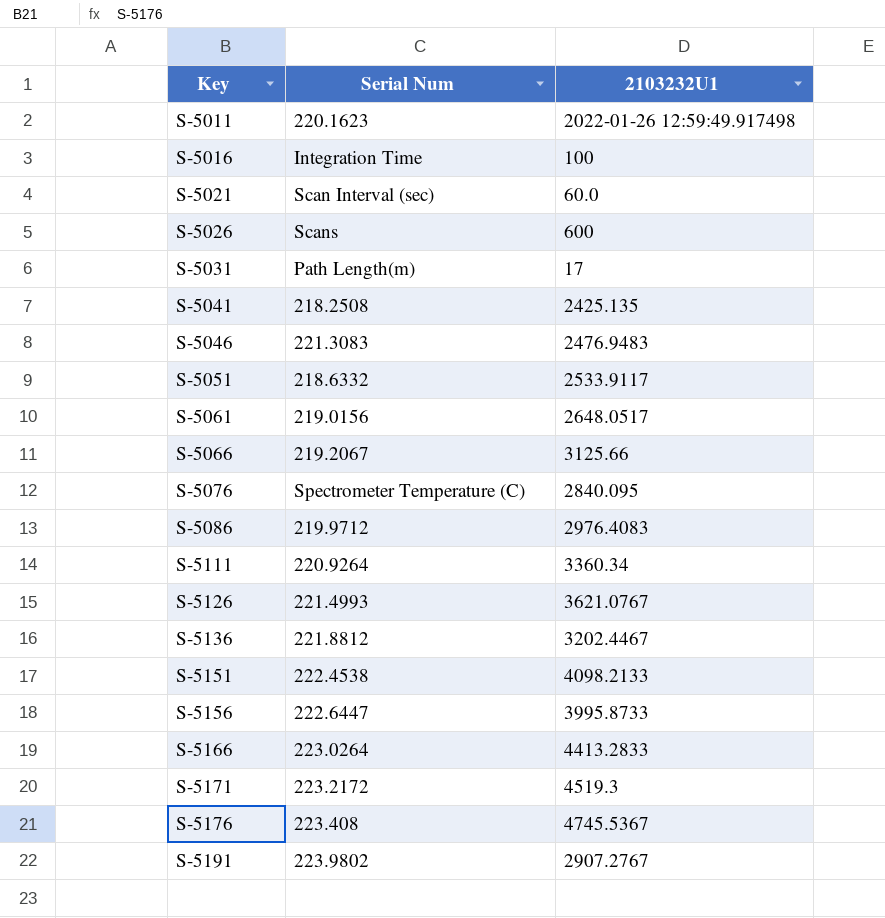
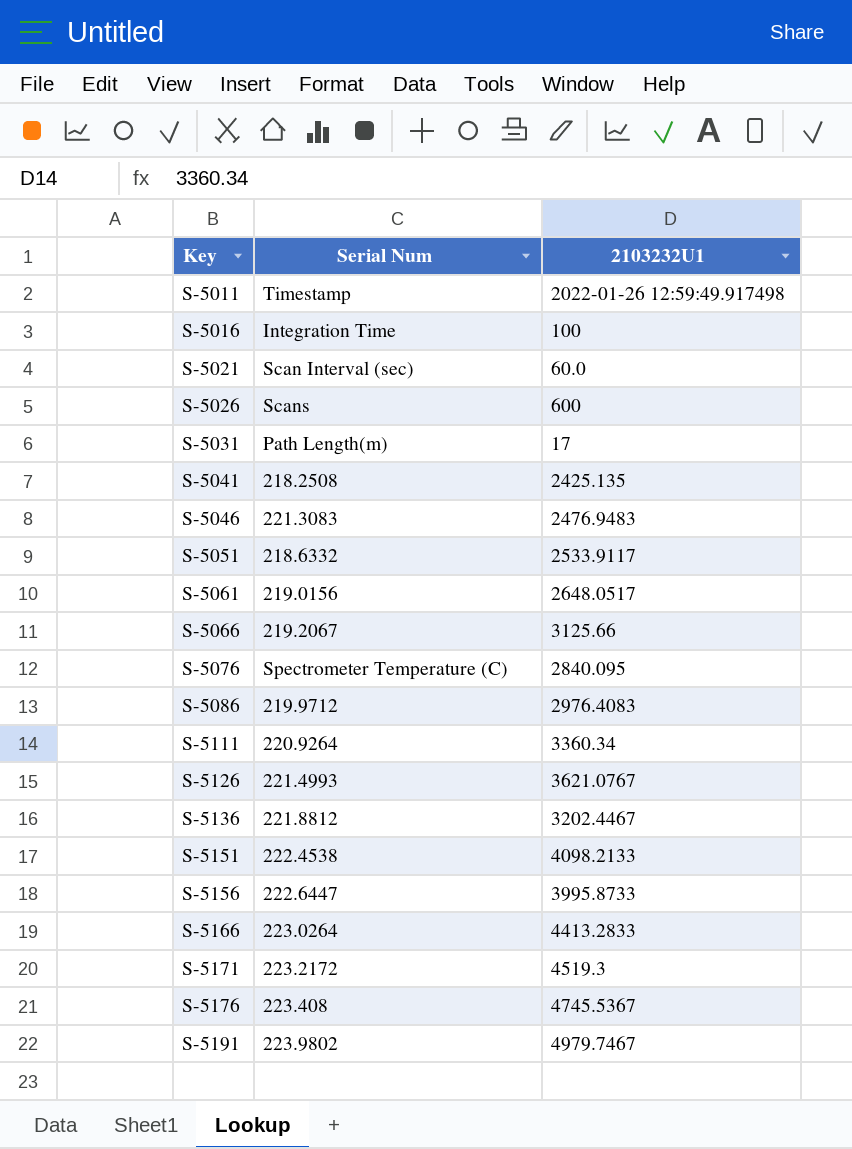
S-5011 | Serial Num: 220.1623 -> Timestamp
S-5191 | 2103232U1: 2907.2767 -> 4979.7467

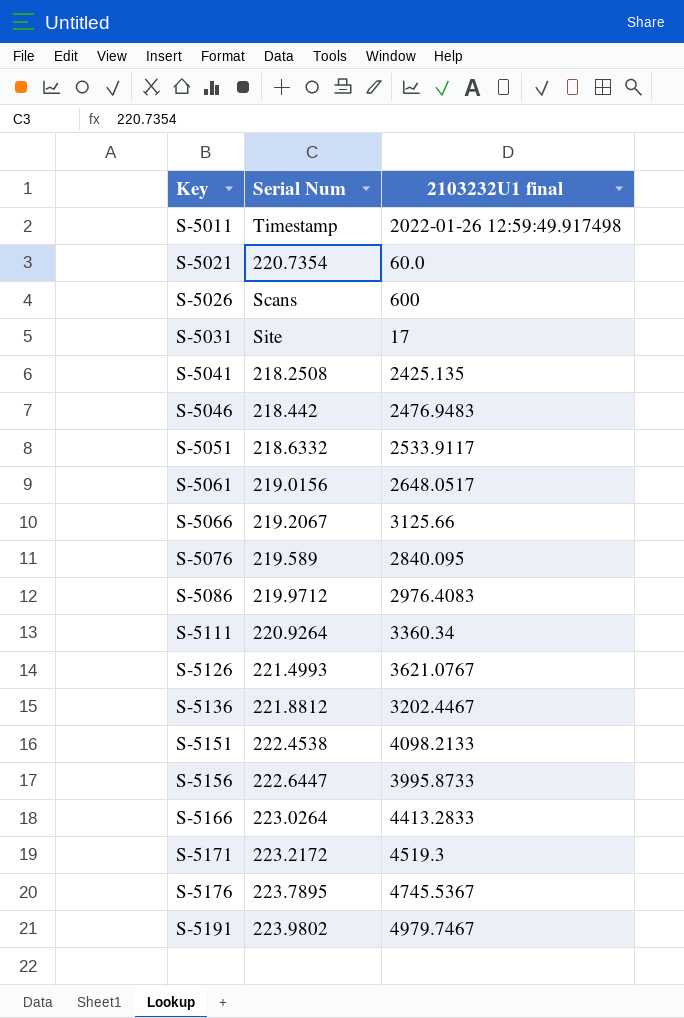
column name: 2103232U1 -> 2103232U1 final
row S-5016: Integration Time | 100 -> none
S-5021 | Serial Num: Scan Interval (sec) -> 220.7354
S-5031 | Serial Num: Path Length(m) -> Site
S-5046 | Serial Num: 221.3083 -> 218.442
S-5076 | Serial Num: Spectrometer Temperature (C) -> 219.589
S-5176 | Serial Num: 223.408 -> 223.7895

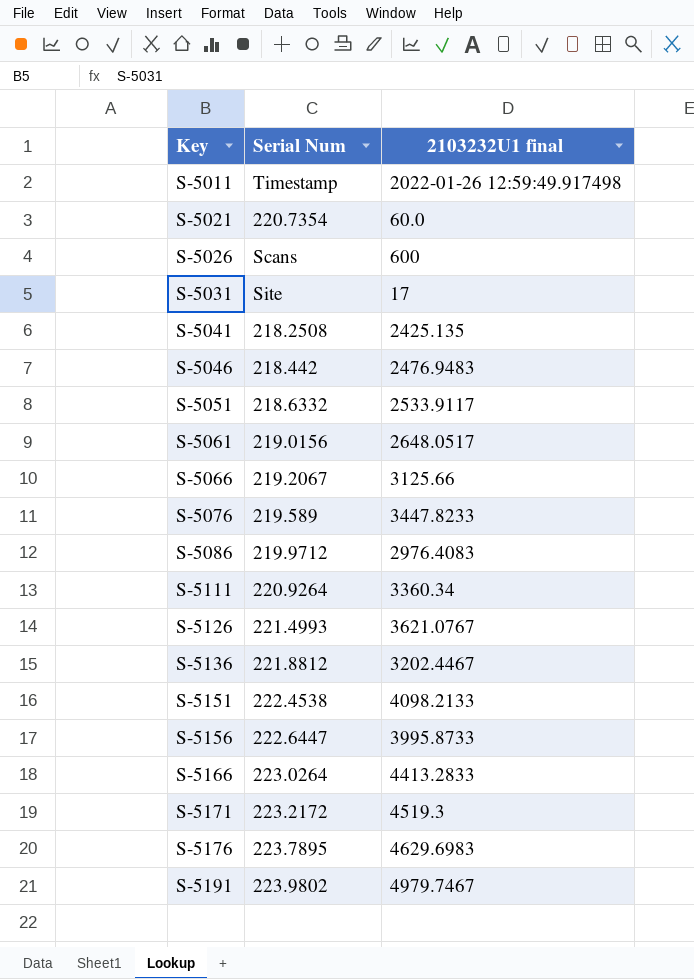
S-5076 | 2103232U1 final: 2840.095 -> 3447.8233
S-5176 | 2103232U1 final: 4745.5367 -> 4629.6983

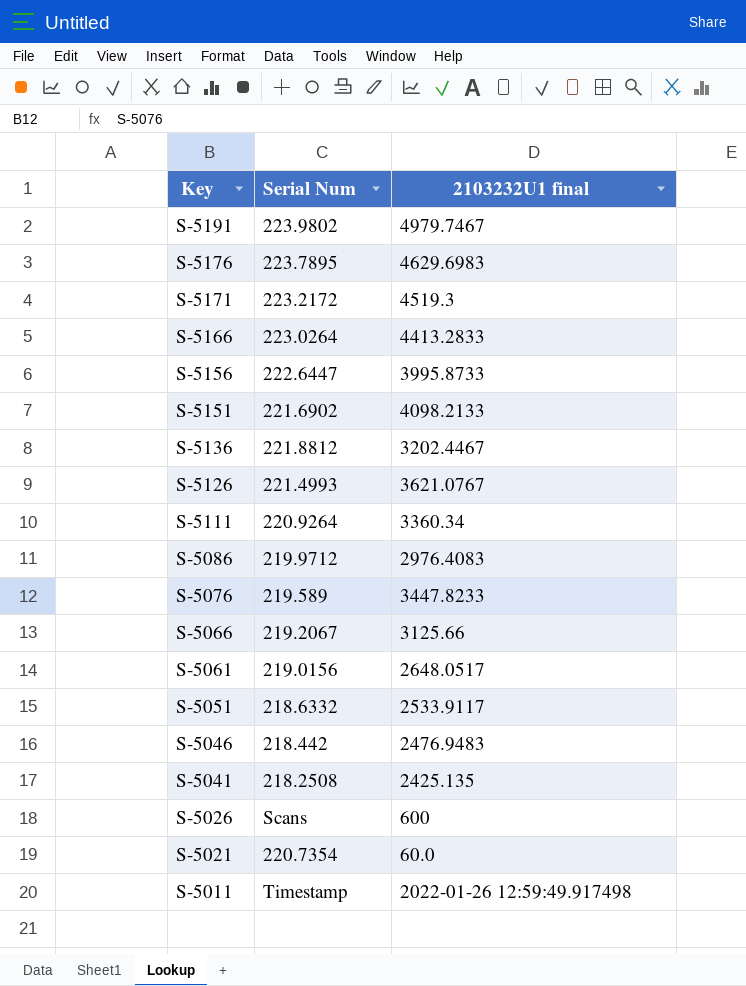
row order: Key ascending -> Key descending
row S-5031: Site | 17 -> none
S-5151 | Serial Num: 222.4538 -> 221.6902

